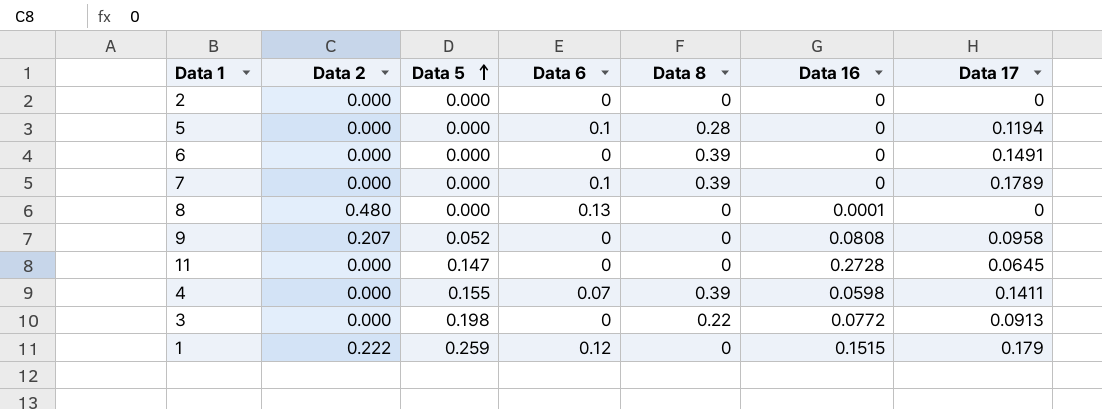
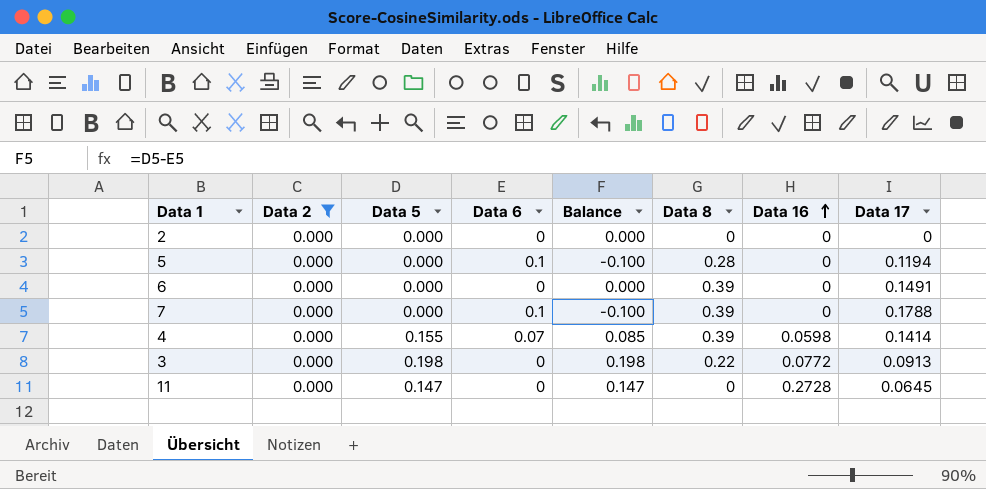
filter: none -> Data 2 = 0.000
row order: Data 5 ascending -> Data 16 ascending
column Balance | formula: none -> [Data 5] - [Data 6]
7 | Data 17: 0.1789 -> 0.1788
4 | Data 17: 0.1411 -> 0.1414

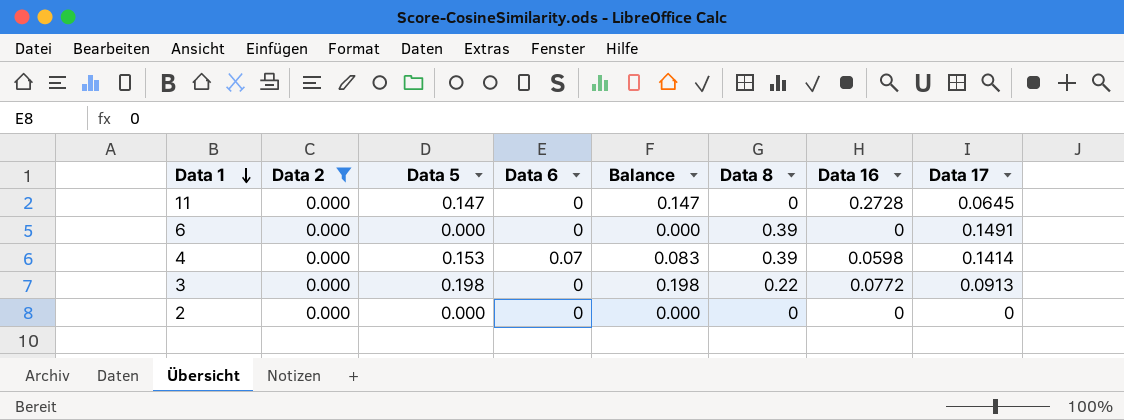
row order: Data 16 ascending -> Data 1 descending
row 5: 0.000 | 0.000 | 0.1 | -0.100 | 0.28 | 0 | 0.1194 -> none
row 7: 0.000 | 0.000 | 0.1 | -0.100 | 0.39 | 0 | 0.1788 -> none
4 | Data 5: 0.155 -> 0.153
4 | Balance: 0.085 -> 0.083

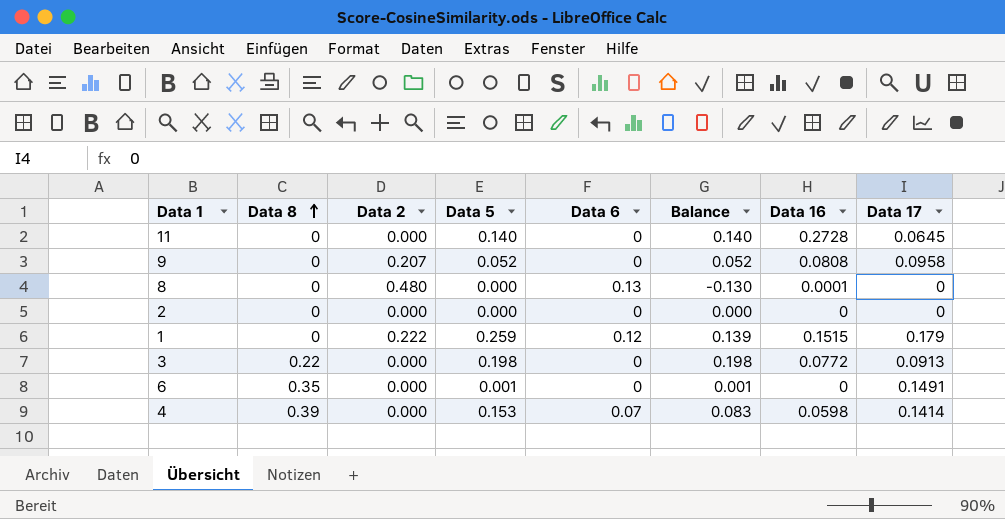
filter: Data 2 = 0.000 -> none
row order: Data 1 descending -> Data 8 ascending
column Data 8 | position: 6 -> 2
11 | Data 5: 0.147 -> 0.140
11 | Balance: 0.147 -> 0.140
6 | Data 8: 0.39 -> 0.35
6 | Data 5: 0.000 -> 0.001
6 | Balance: 0.000 -> 0.001

